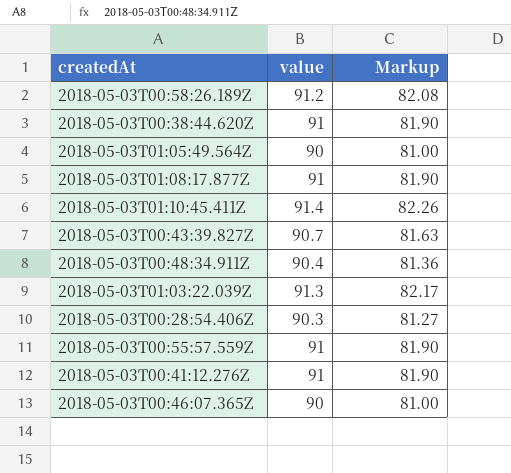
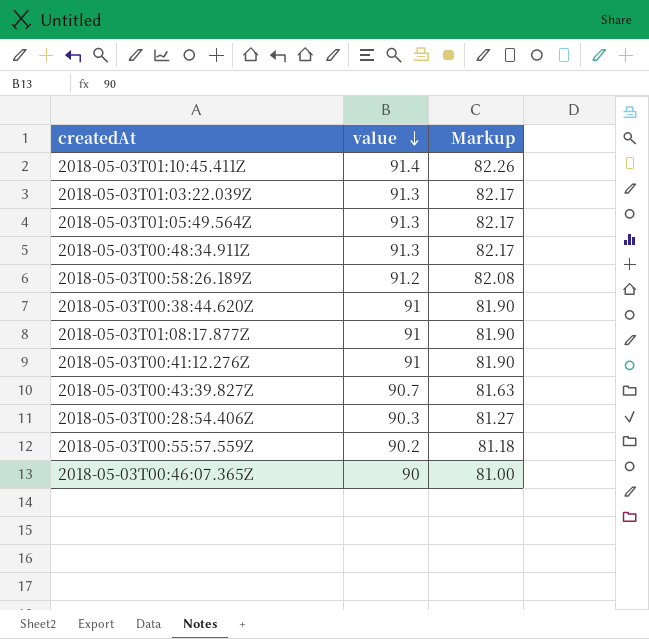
row order: none -> value descending
2018-05-03T01:05:49.564Z | value: 90 -> 91.3
2018-05-03T01:05:49.564Z | Markup: 81.00 -> 82.17
2018-05-03T00:48:34.911Z | value: 90.4 -> 91.3
2018-05-03T00:48:34.911Z | Markup: 81.36 -> 82.17
2018-05-03T00:55:57.559Z | value: 91 -> 90.2
2018-05-03T00:55:57.559Z | Markup: 81.90 -> 81.18

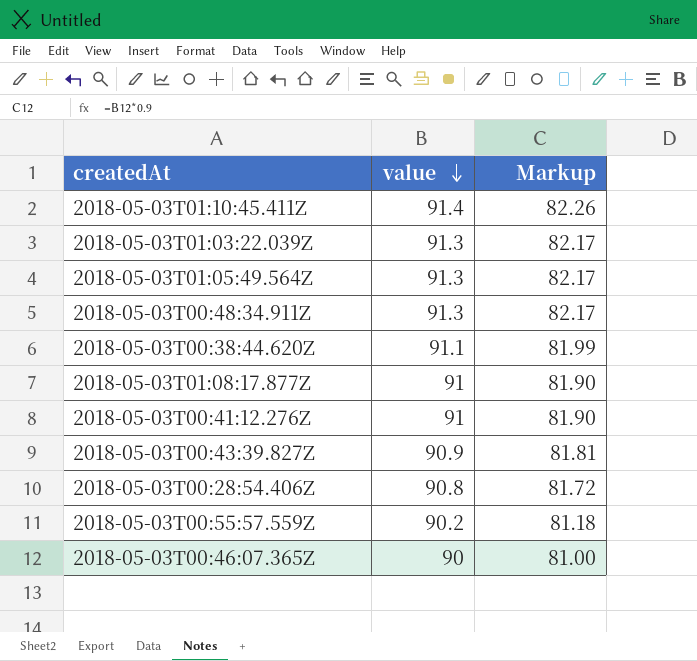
row 2018-05-03T00:58:26.189Z: 91.2 | 82.08 -> none
2018-05-03T00:38:44.620Z | value: 91 -> 91.1
2018-05-03T00:38:44.620Z | Markup: 81.90 -> 81.99
2018-05-03T00:43:39.827Z | value: 90.7 -> 90.9
2018-05-03T00:43:39.827Z | Markup: 81.63 -> 81.81
2018-05-03T00:28:54.406Z | value: 90.3 -> 90.8
2018-05-03T00:28:54.406Z | Markup: 81.27 -> 81.72

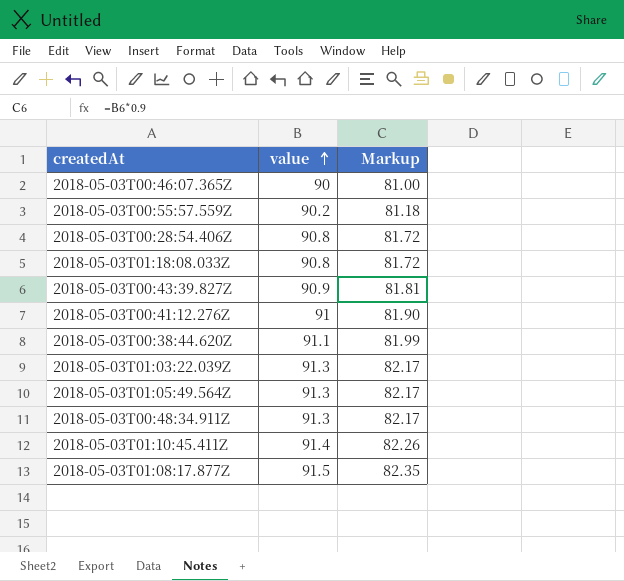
row order: value descending -> value ascending
row 2018-05-03T01:18:08.033Z: none -> 90.8 | 81.72
2018-05-03T01:08:17.877Z | value: 91 -> 91.5
2018-05-03T01:08:17.877Z | Markup: 81.90 -> 82.35

